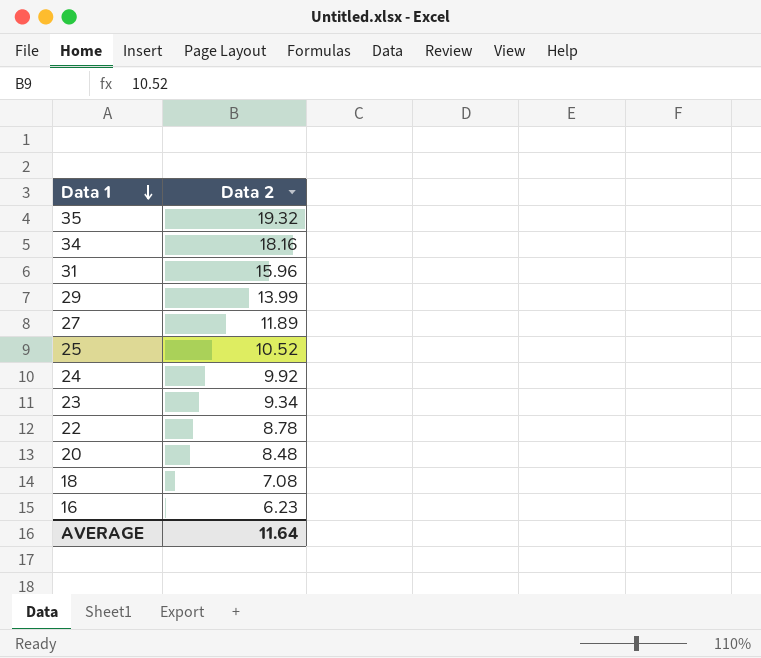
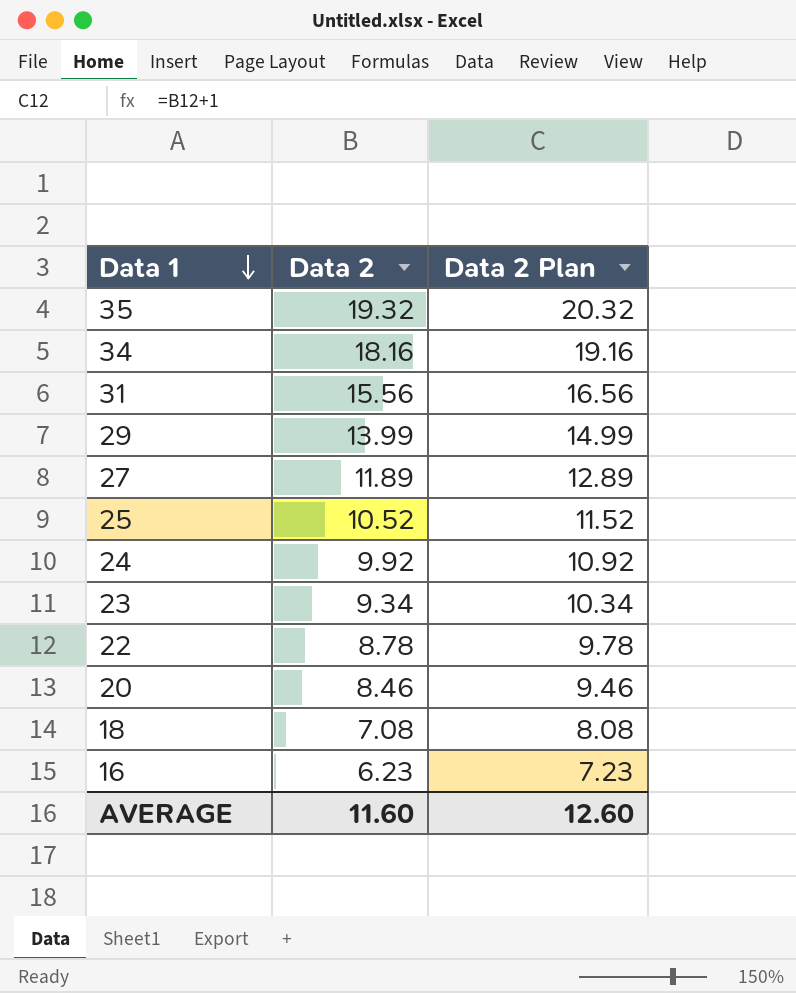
column Data 2 Plan | formula: none -> [Data 2] + 1
31 | Data 2: 15.96 -> 15.56
20 | Data 2: 8.48 -> 8.46
AVERAGE | Data 2: 11.64 -> 11.60

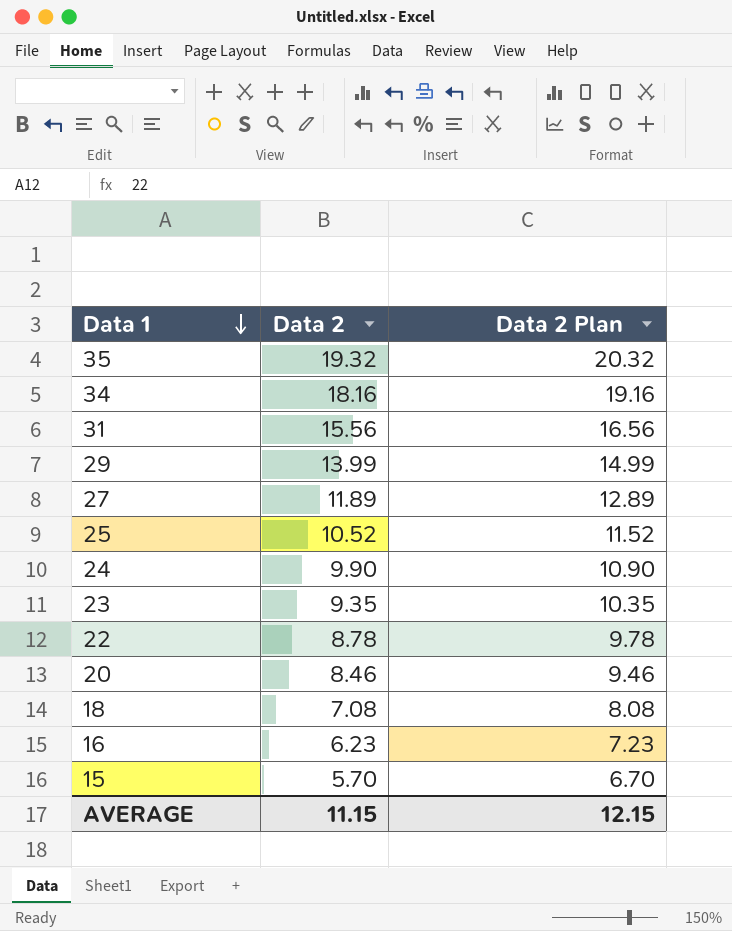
24 | Data 2: 9.92 -> 9.90
24 | Data 2 Plan: 10.92 -> 10.90
23 | Data 2: 9.34 -> 9.35
23 | Data 2 Plan: 10.34 -> 10.35
row 15: none -> 5.70 | 6.70
AVERAGE | Data 2: 11.60 -> 11.15
AVERAGE | Data 2 Plan: 12.60 -> 12.15

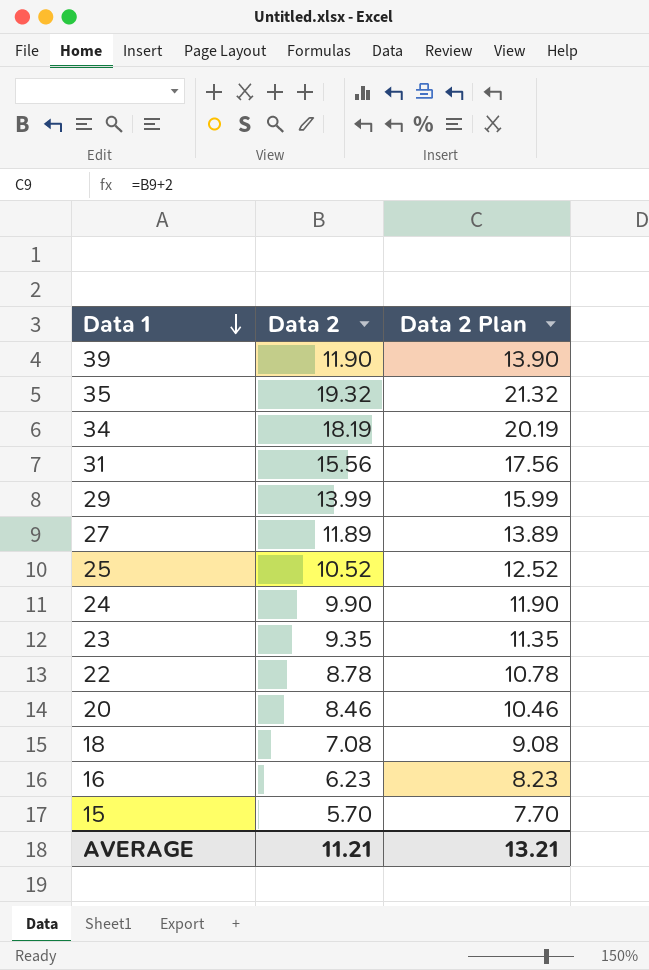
column Data 2 Plan | formula: [Data 2] + 1 -> [Data 2] + 2
row 39: none -> 11.90 | 13.90
34 | Data 2: 18.16 -> 18.19
AVERAGE | Data 2: 11.15 -> 11.21
AVERAGE | Data 2 Plan: 12.15 -> 13.21

